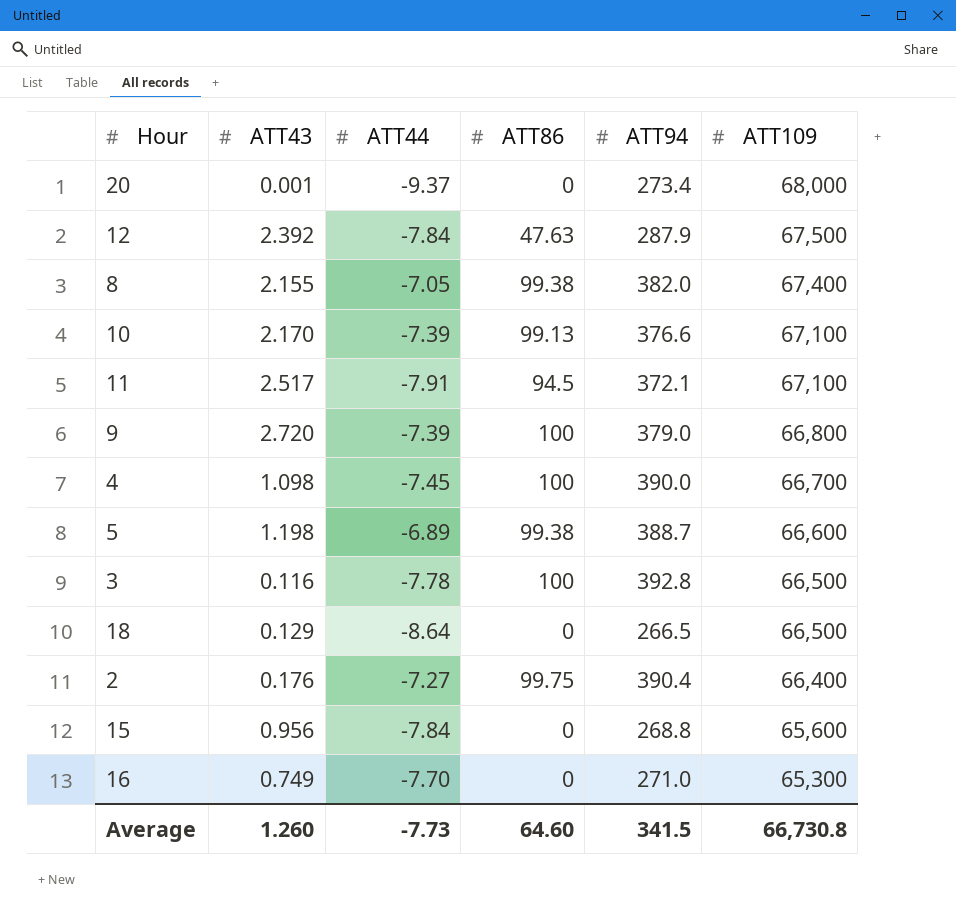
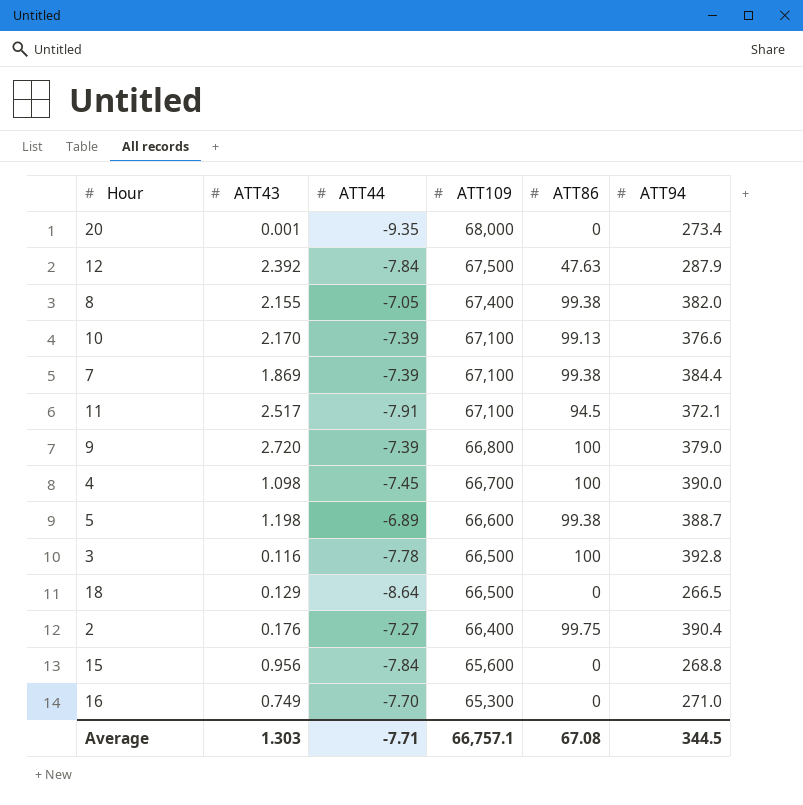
column ATT109 | position: 6 -> 4
20 | ATT44: -9.37 -> -9.35
row 7: none -> 1.869 | -7.39 | 67,100 | 99.38 | 384.4
Average | ATT43: 1.260 -> 1.303
Average | ATT44: -7.73 -> -7.71
Average | ATT109: 66,730.8 -> 66,757.1
Average | ATT86: 64.60 -> 67.08
Average | ATT94: 341.5 -> 344.5

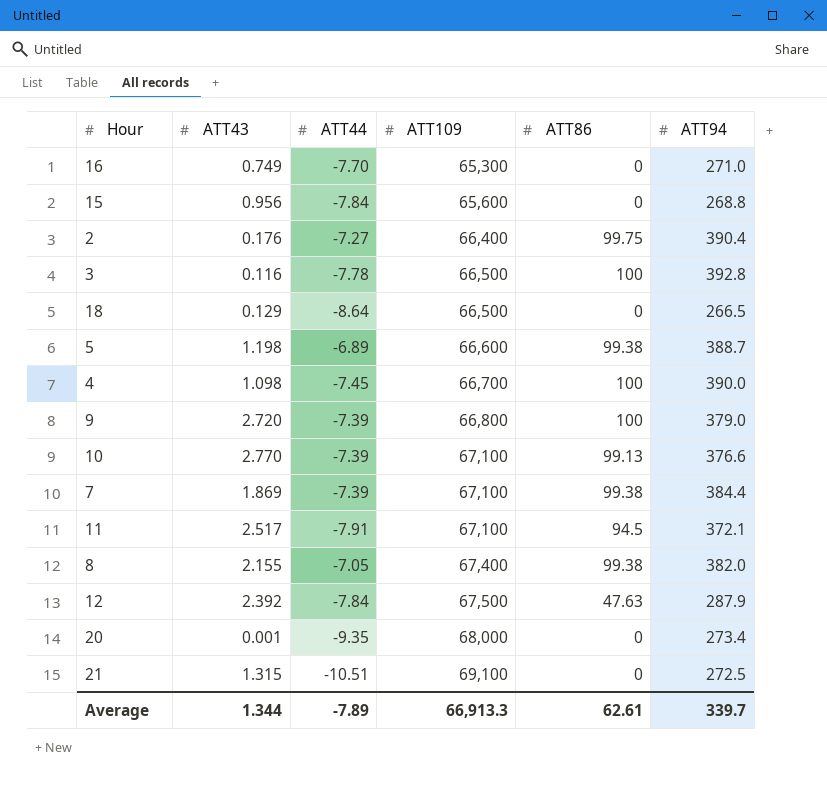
row order: ATT109 descending -> ATT109 ascending
10 | ATT43: 2.170 -> 2.770
row 21: none -> 1.315 | -10.51 | 69,100 | 0 | 272.5
Average | ATT43: 1.303 -> 1.344
Average | ATT44: -7.71 -> -7.89
Average | ATT109: 66,757.1 -> 66,913.3
Average | ATT86: 67.08 -> 62.61
Average | ATT94: 344.5 -> 339.7

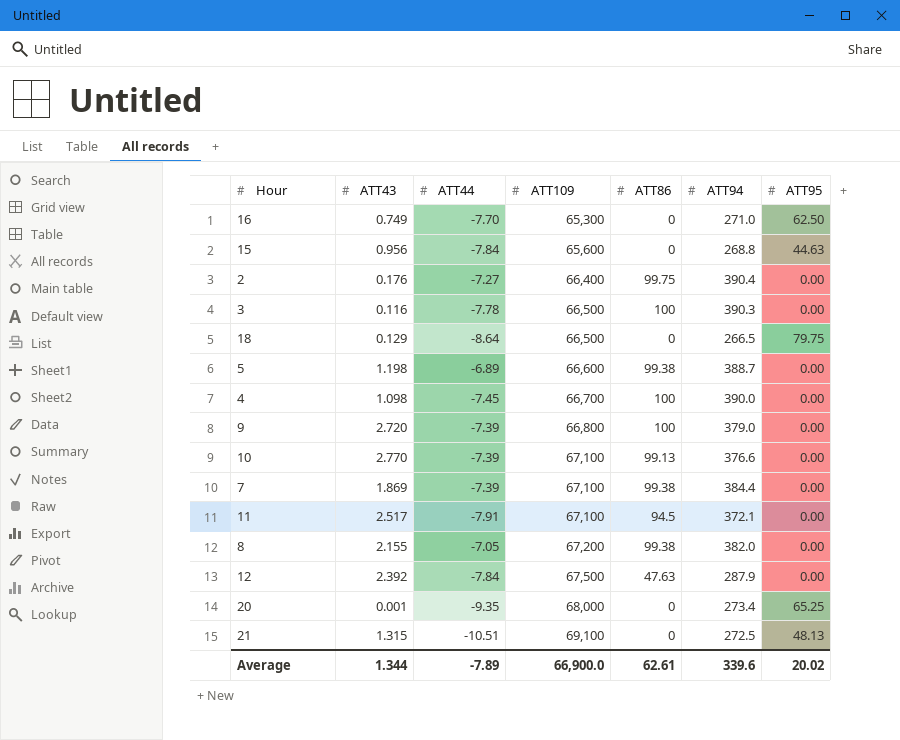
column ATT95 | position: none -> 7
3 | ATT94: 392.8 -> 390.3
8 | ATT109: 67,400 -> 67,200
Average | ATT109: 66,913.3 -> 66,900.0
Average | ATT94: 339.7 -> 339.6

